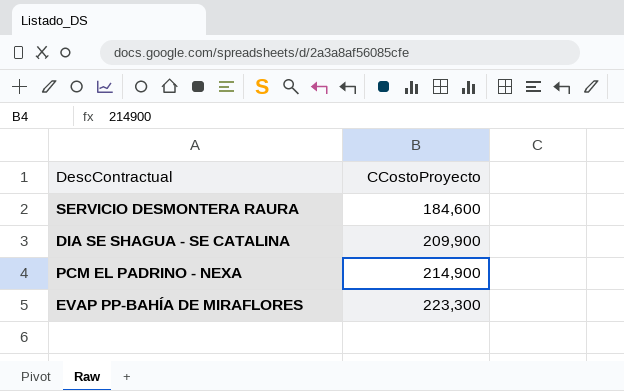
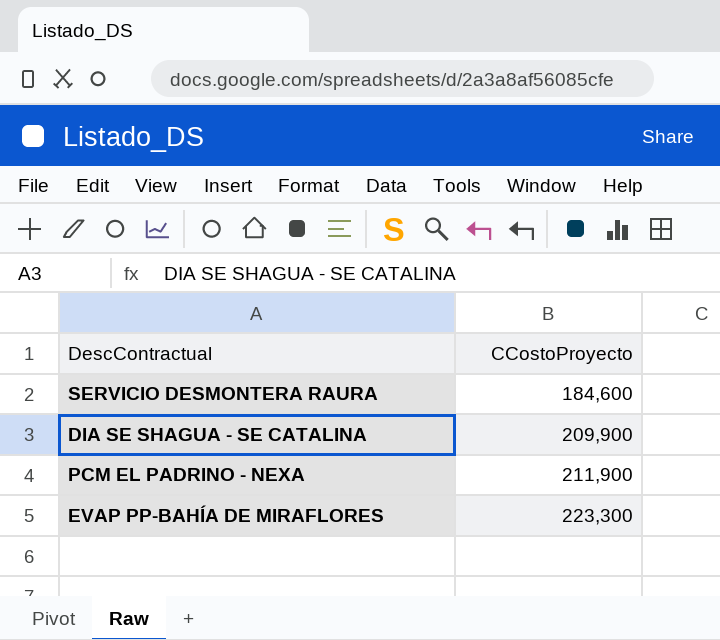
PCM EL PADRINO - NEXA | CCostoProyecto: 214,900 -> 211,900

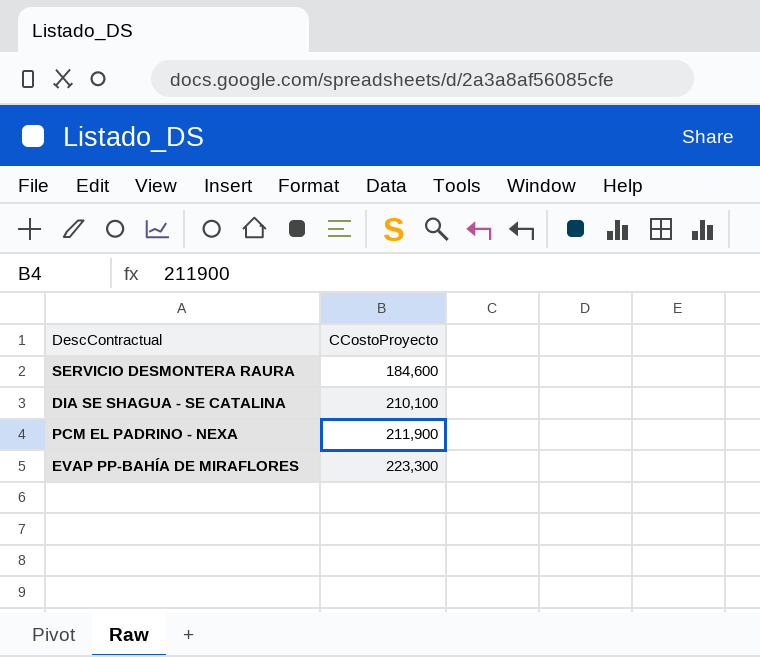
DIA SE SHAGUA - SE CATALINA | CCostoProyecto: 209,900 -> 210,100

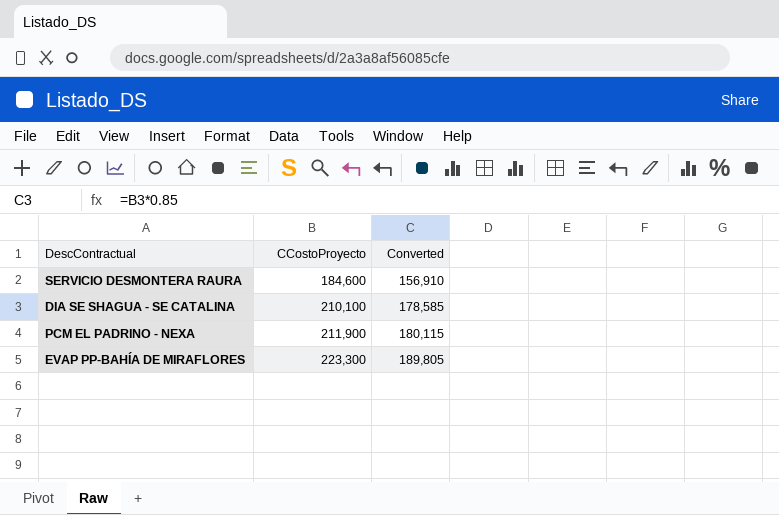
column Converted | formula: none -> [CCostoProyecto] * 0.85

